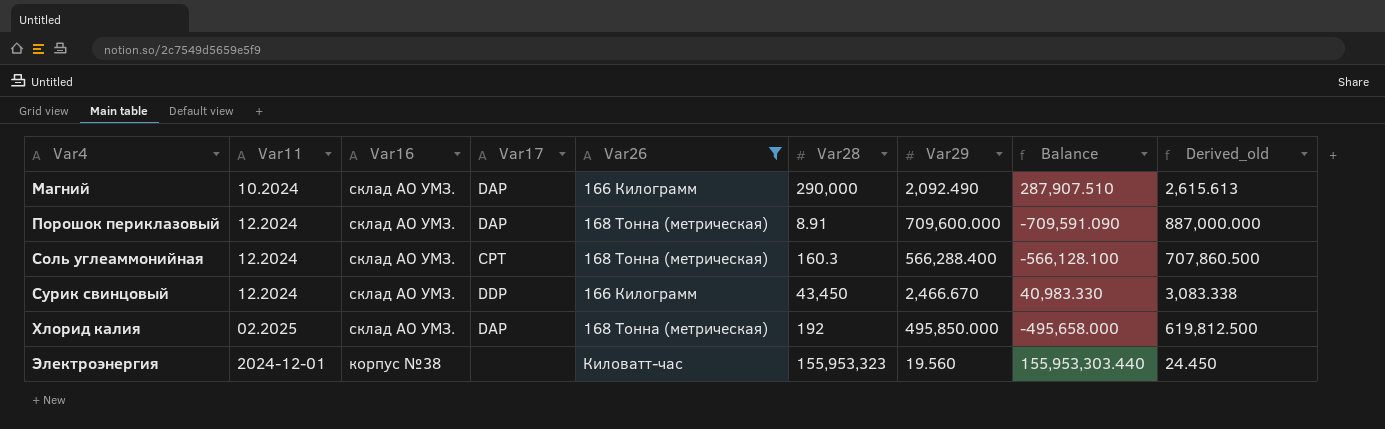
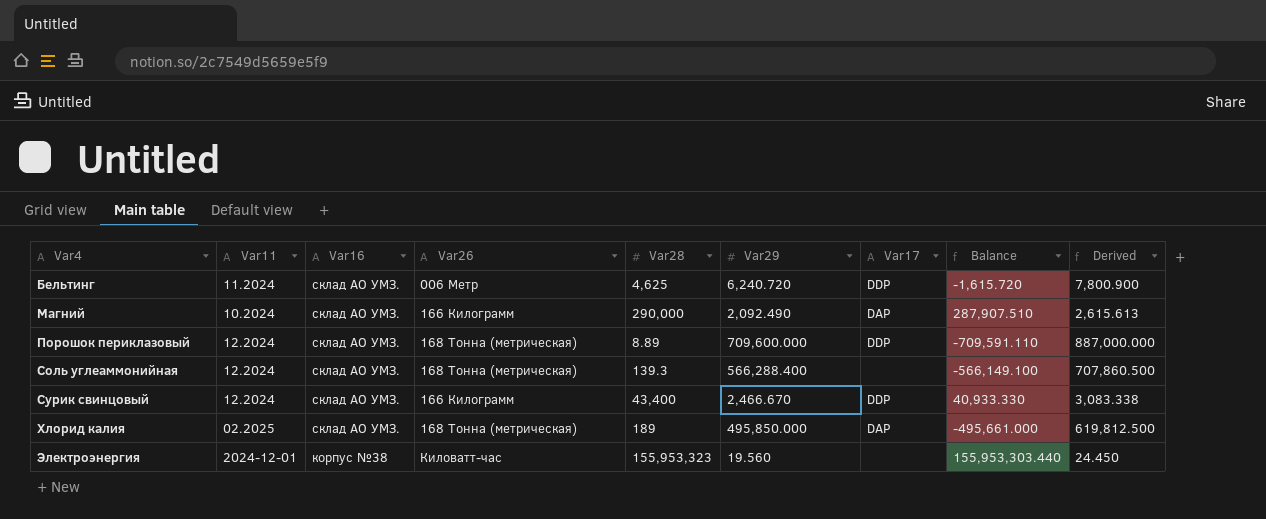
filter: Var26 != 006 Метр -> none
column Var17 | position: 4 -> 7
column name: Derived_old -> Derived
Порошок периклазовый | Var28: 8.91 -> 8.89
Порошок периклазовый | Var17: DAP -> DDP
Порошок периклазовый | Balance: -709,591.090 -> -709,591.110
Соль углеаммонийная | Var28: 160.3 -> 139.3
Соль углеаммонийная | Var17: CPT -> none
Соль углеаммонийная | Balance: -566,128.100 -> -566,149.100
Сурик свинцовый | Var28: 43,450 -> 43,400
Сурик свинцовый | Balance: 40,983.330 -> 40,933.330
Хлорид калия | Var28: 192 -> 189
Хлорид калия | Balance: -495,658.000 -> -495,661.000

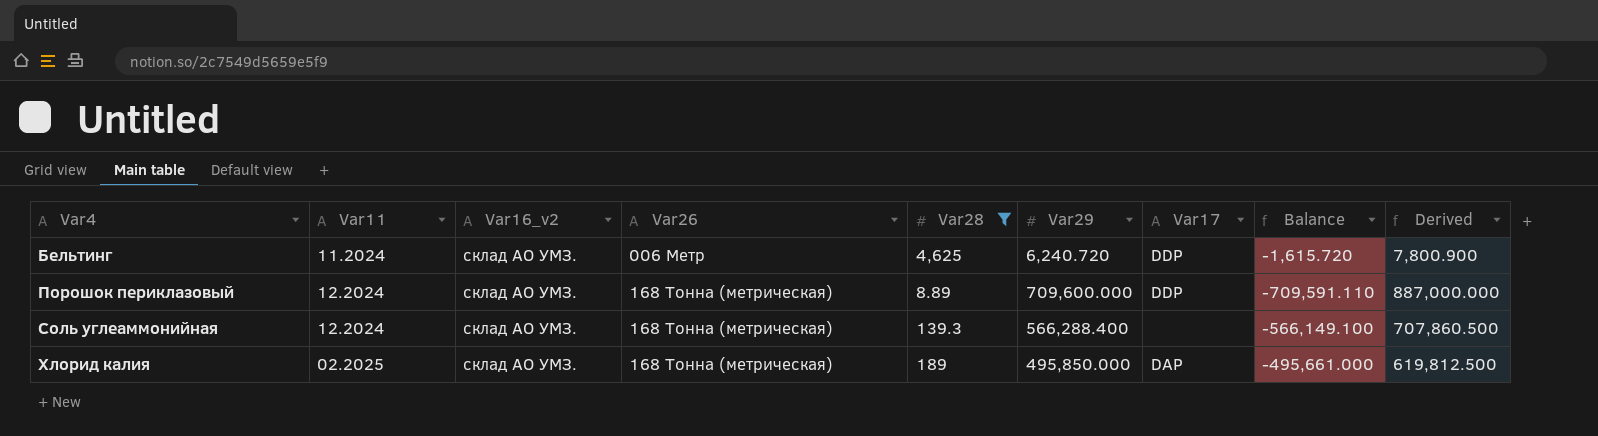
filter: none -> Var28 <= 4,625
column name: Var16 -> Var16_v2

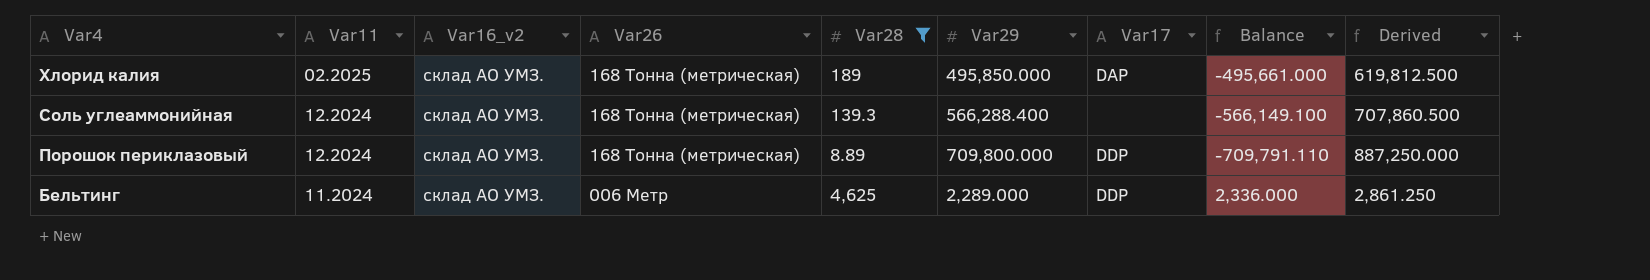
row order: Var4 ascending -> Var4 descending
Порошок периклазовый | Var29: 709,600.000 -> 709,800.000
Порошок периклазовый | Balance: -709,591.110 -> -709,791.110
Порошок периклазовый | Derived: 887,000.000 -> 887,250.000
Бельтинг | Var29: 6,240.720 -> 2,289.000
Бельтинг | Balance: -1,615.720 -> 2,336.000
Бельтинг | Derived: 7,800.900 -> 2,861.250

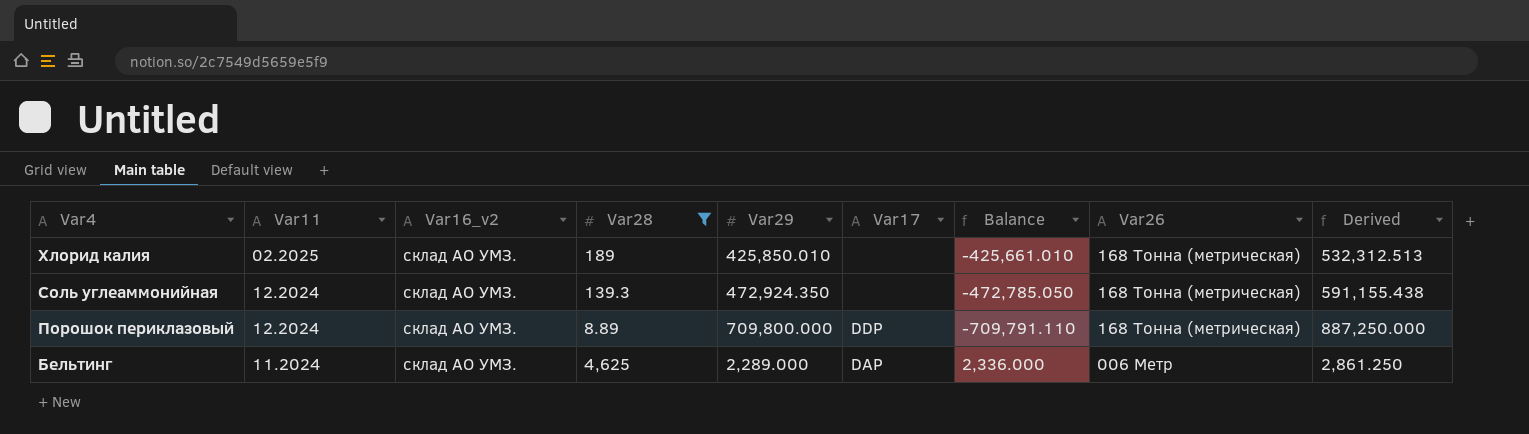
column Var26 | position: 4 -> 8
Хлорид калия | Var29: 495,850.000 -> 425,850.010
Хлорид калия | Var17: DAP -> none
Хлорид калия | Balance: -495,661.000 -> -425,661.010
Хлорид калия | Derived: 619,812.500 -> 532,312.513
Соль углеаммонийная | Var29: 566,288.400 -> 472,924.350
Соль углеаммонийная | Balance: -566,149.100 -> -472,785.050
Соль углеаммонийная | Derived: 707,860.500 -> 591,155.438
Бельтинг | Var17: DDP -> DAP

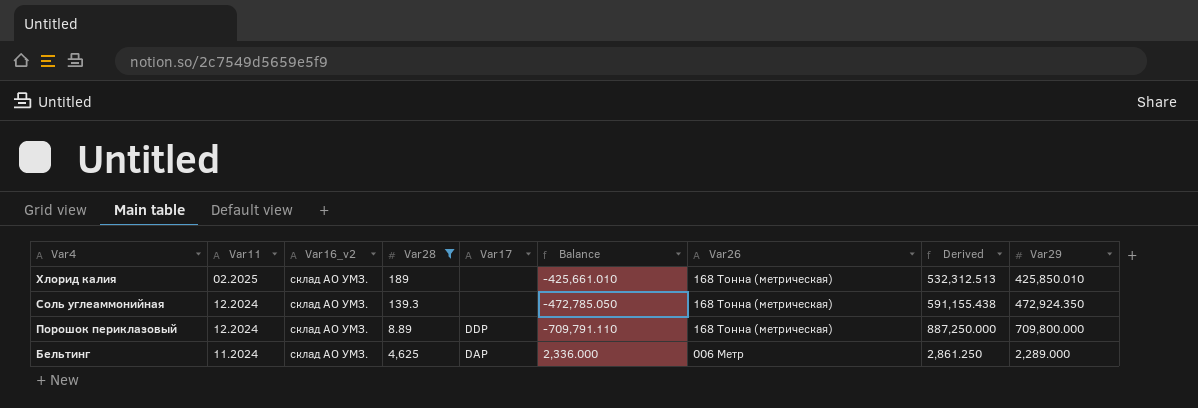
column Var29 | position: 5 -> 9

